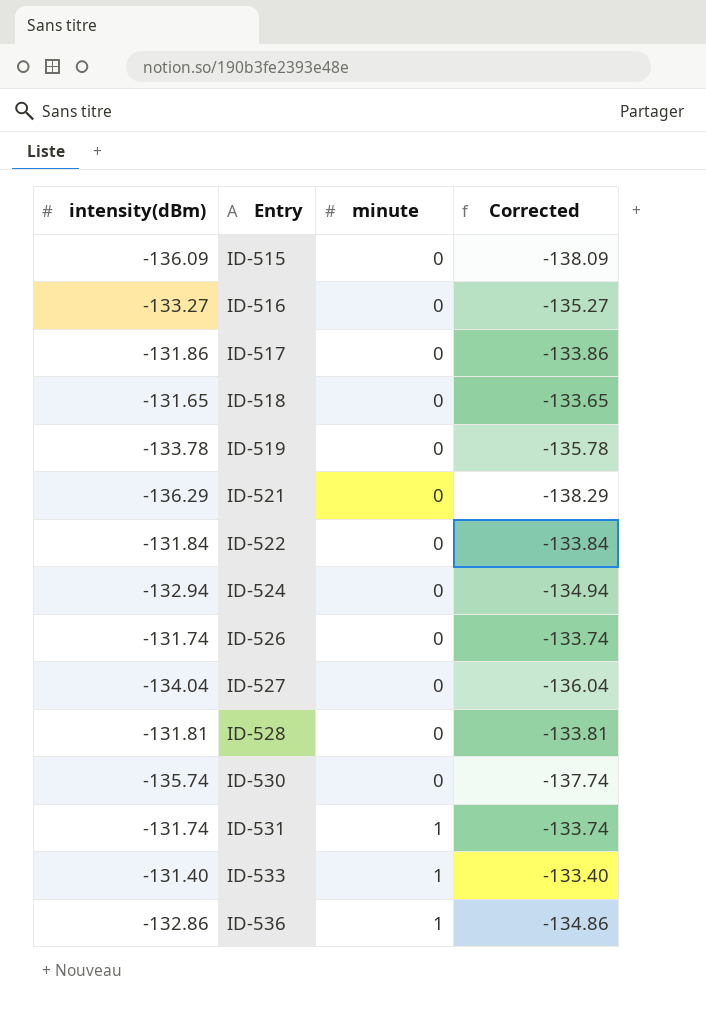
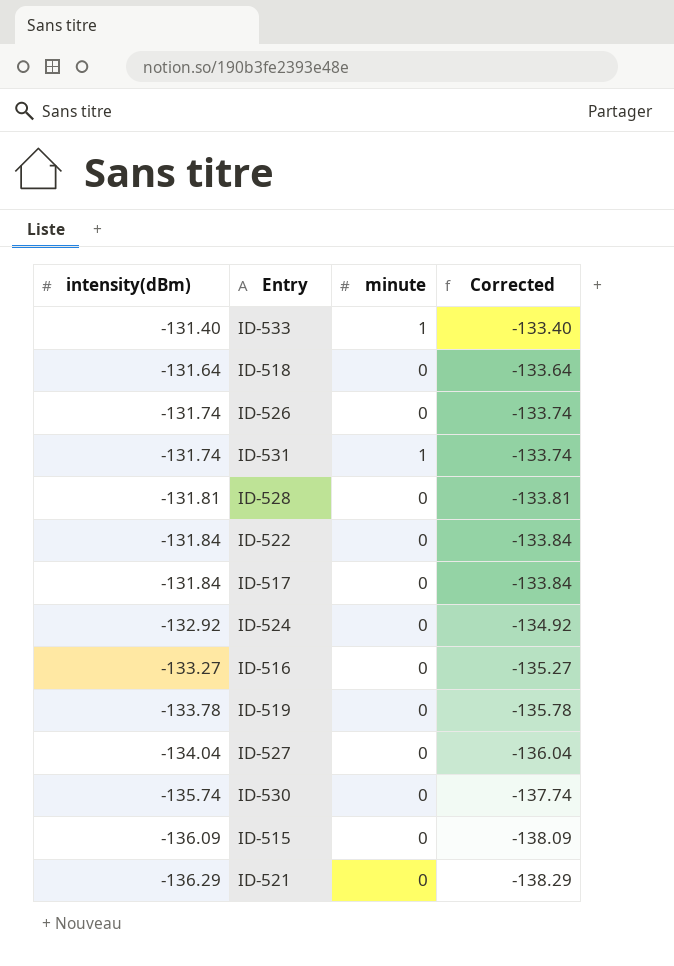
row order: Entry ascending -> intensity(dBm) descending
row ID-536: -132.86 | 1 | -134.86 -> none
ID-518 | intensity(dBm): -131.65 -> -131.64
ID-518 | Corrected: -133.65 -> -133.64
ID-517 | intensity(dBm): -131.86 -> -131.84
ID-517 | Corrected: -133.86 -> -133.84
ID-524 | intensity(dBm): -132.94 -> -132.92
ID-524 | Corrected: -134.94 -> -134.92

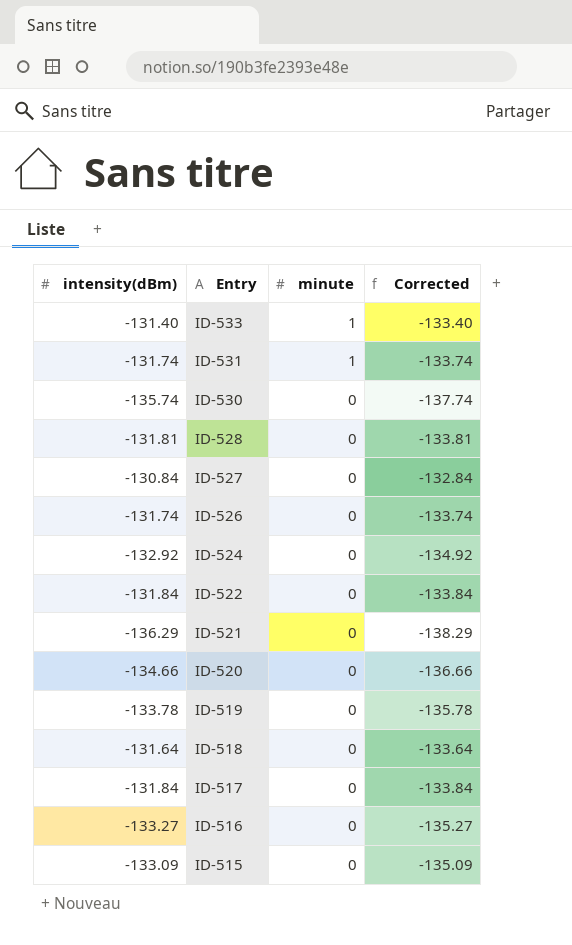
row order: intensity(dBm) descending -> Entry descending
ID-527 | intensity(dBm): -134.04 -> -130.84
ID-527 | Corrected: -136.04 -> -132.84
row ID-520: none -> -134.66 | 0 | -136.66
ID-515 | intensity(dBm): -136.09 -> -133.09
ID-515 | Corrected: -138.09 -> -135.09

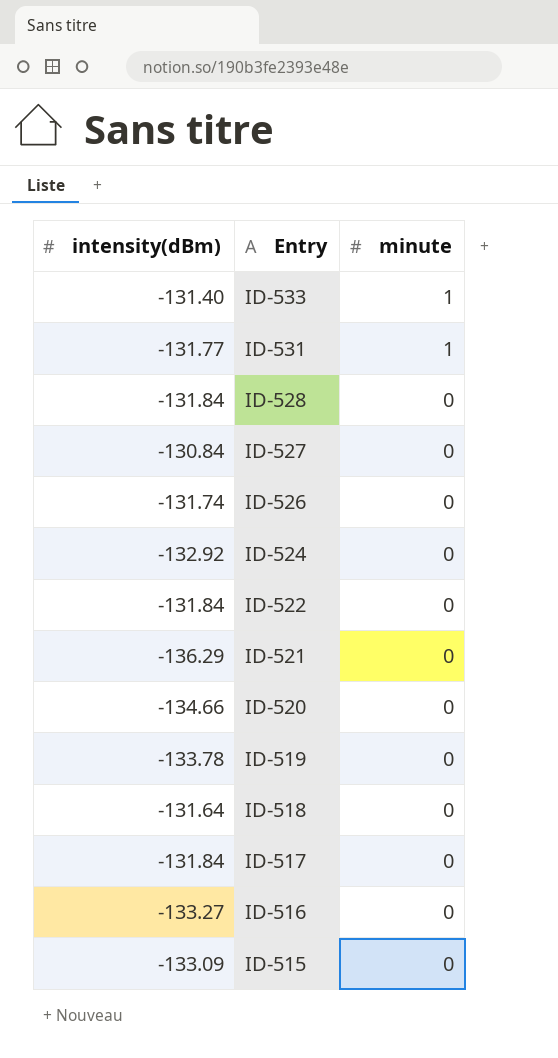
column Corrected | formula: [intensity(dBm)] - 2 -> none
row ID-530: -135.74 | 0 | -137.74 -> none
ID-531 | intensity(dBm): -131.74 -> -131.77
ID-528 | intensity(dBm): -131.81 -> -131.84

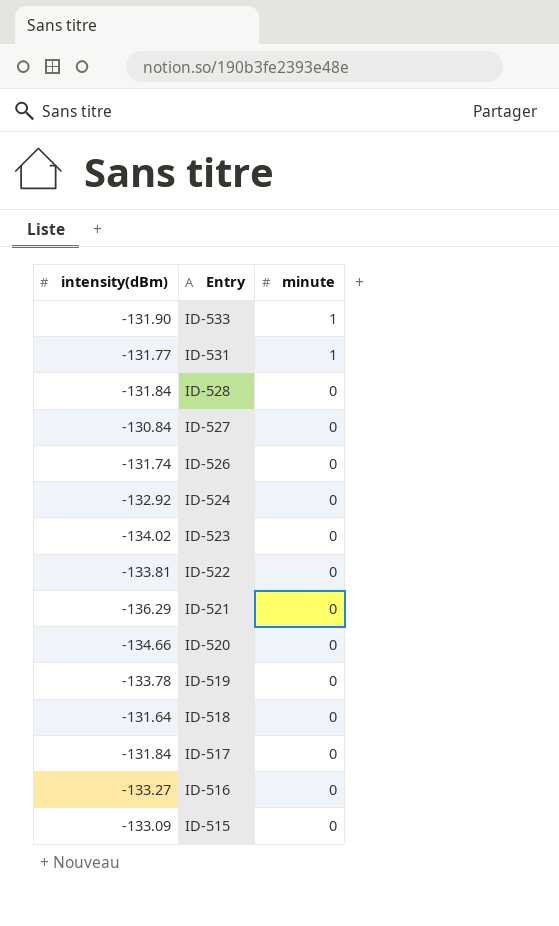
ID-533 | intensity(dBm): -131.40 -> -131.90
row ID-523: none -> -134.02 | 0
ID-522 | intensity(dBm): -131.84 -> -133.81

